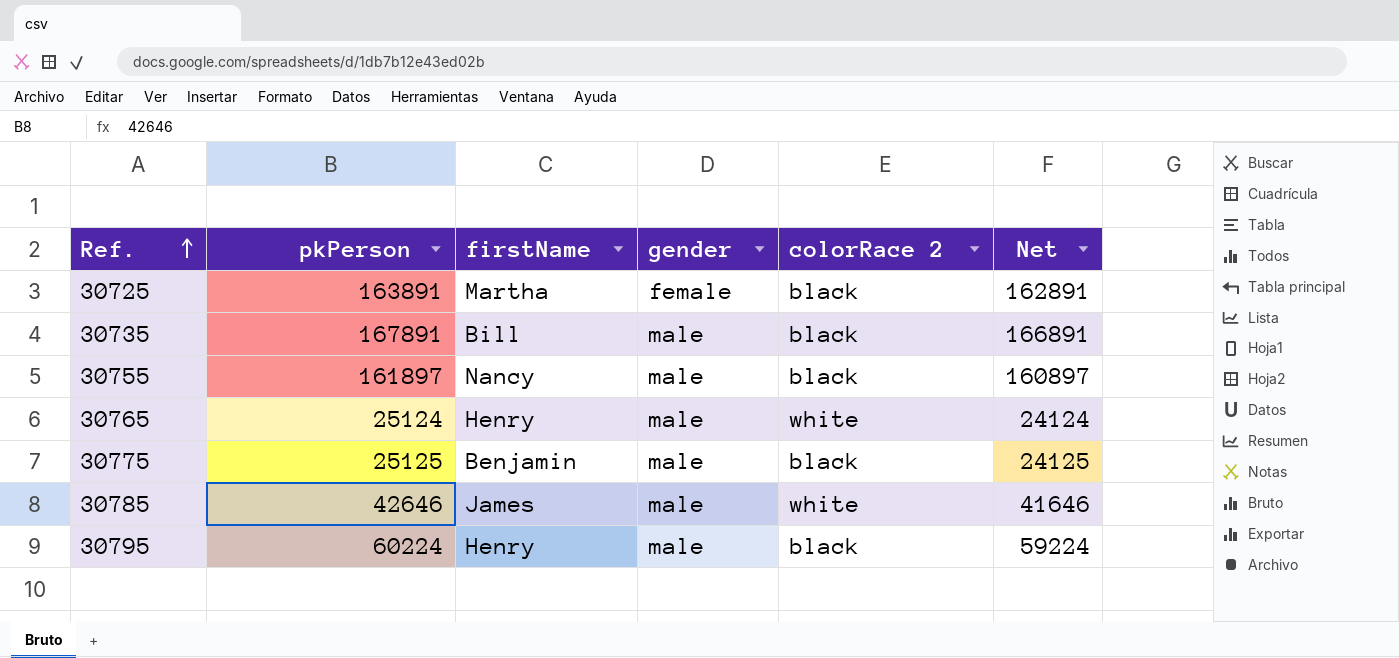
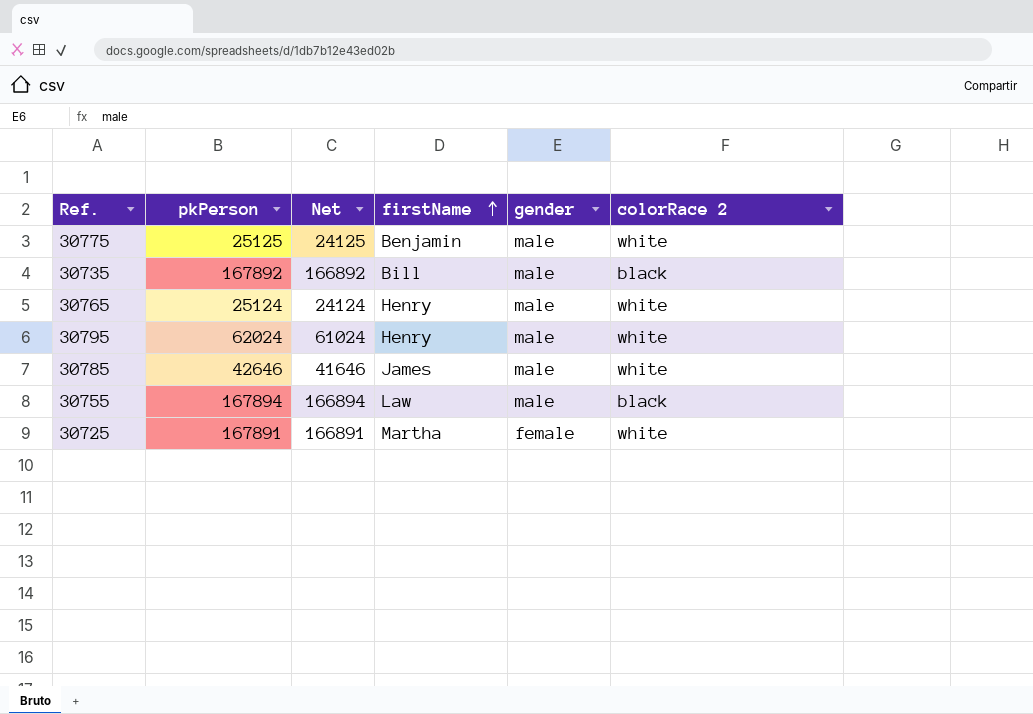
row order: Ref. ascending -> firstName ascending
column Net | position: 6 -> 3
30775 | colorRace 2: black -> white
30735 | pkPerson: 167891 -> 167892
30735 | Net: 166891 -> 166892
30795 | pkPerson: 60224 -> 62024
30795 | Net: 59224 -> 61024
30795 | colorRace 2: black -> white
30755 | pkPerson: 161897 -> 167894
30755 | Net: 160897 -> 166894
30755 | firstName: Nancy -> Law
30725 | pkPerson: 163891 -> 167891
30725 | Net: 162891 -> 166891
30725 | colorRace 2: black -> white

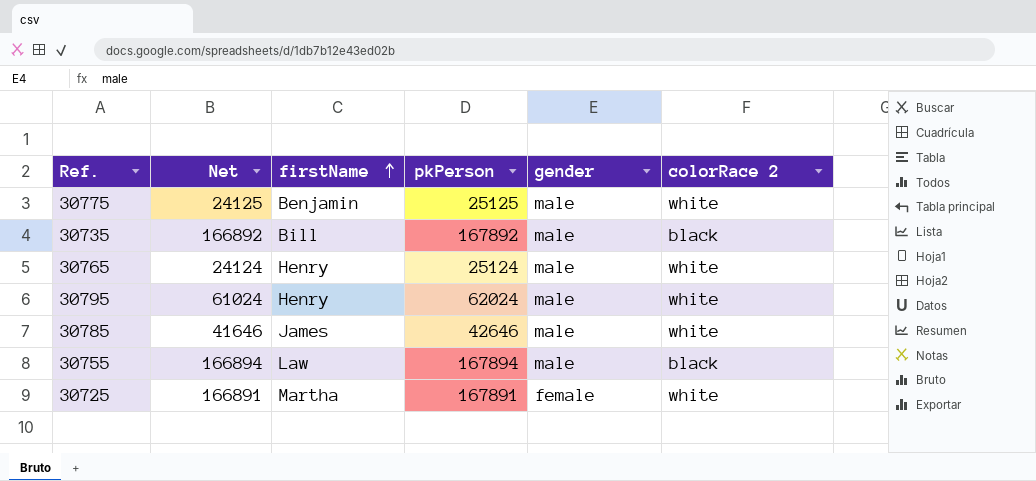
column pkPerson | position: 2 -> 4

